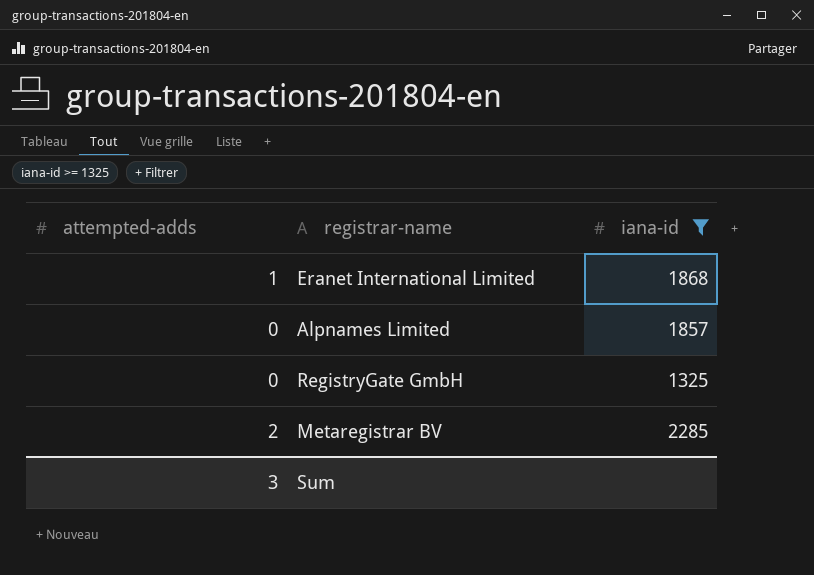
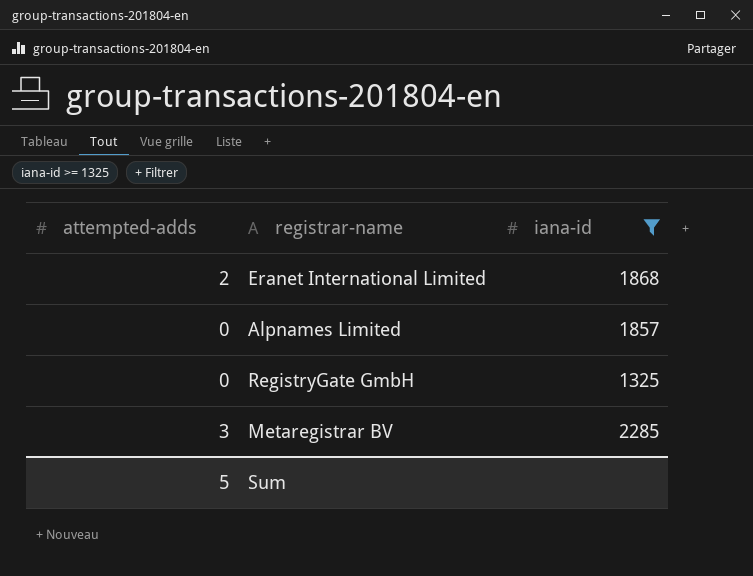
Eranet International Limited | attempted-adds: 1 -> 2
Metaregistrar BV | attempted-adds: 2 -> 3
Sum | attempted-adds: 3 -> 5

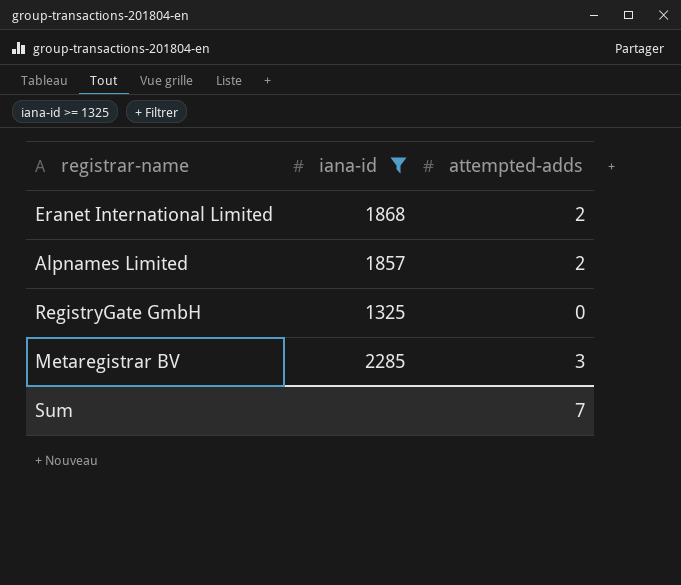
column attempted-adds | position: 1 -> 3
Alpnames Limited | attempted-adds: 0 -> 2
Sum | attempted-adds: 5 -> 7

